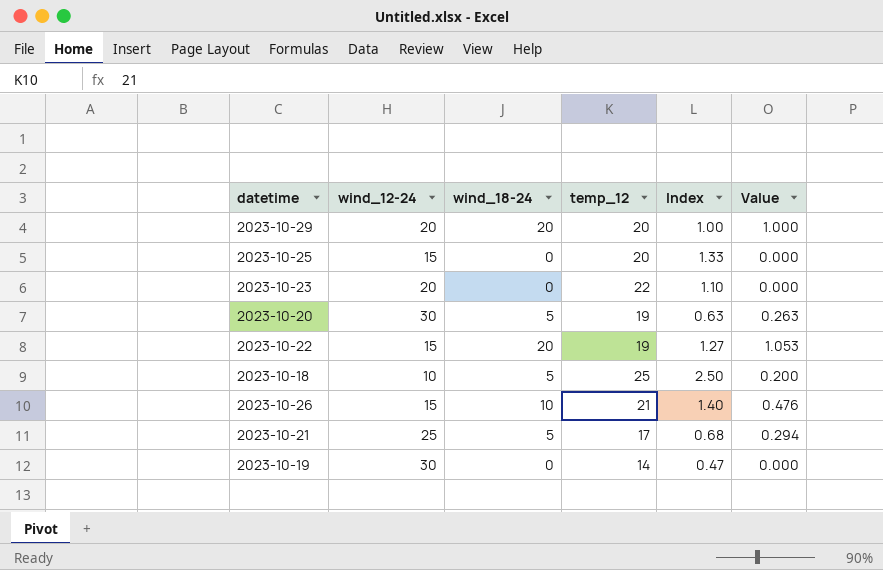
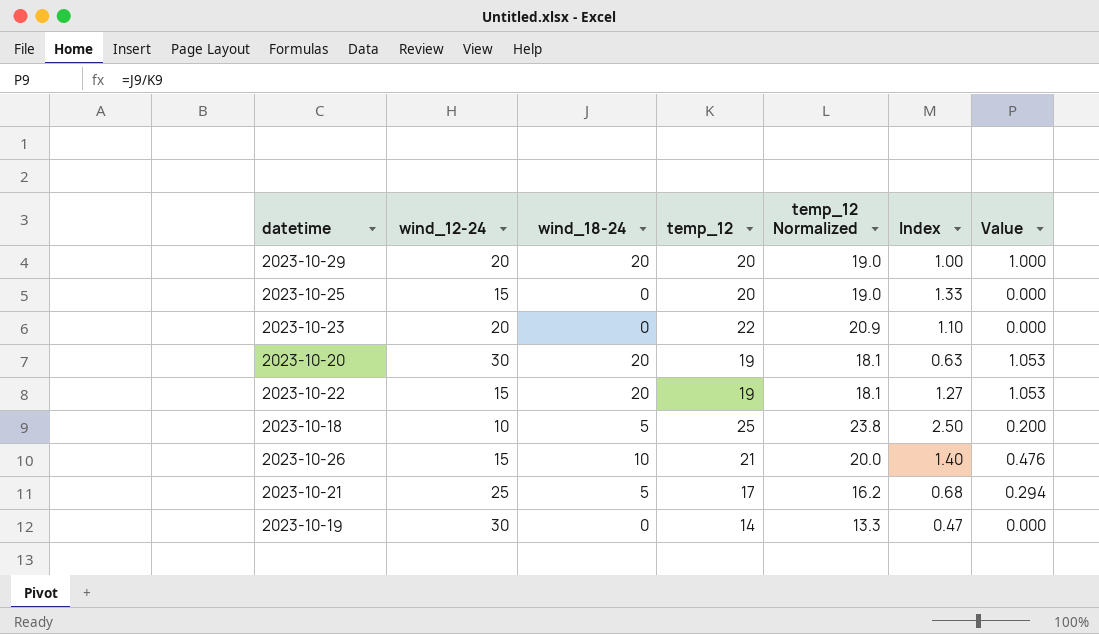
column temp_12 Normalized | formula: none -> [temp_12] * 0.95
2023-10-20 | wind_18-24: 5 -> 20
2023-10-20 | Value: 0.263 -> 1.053

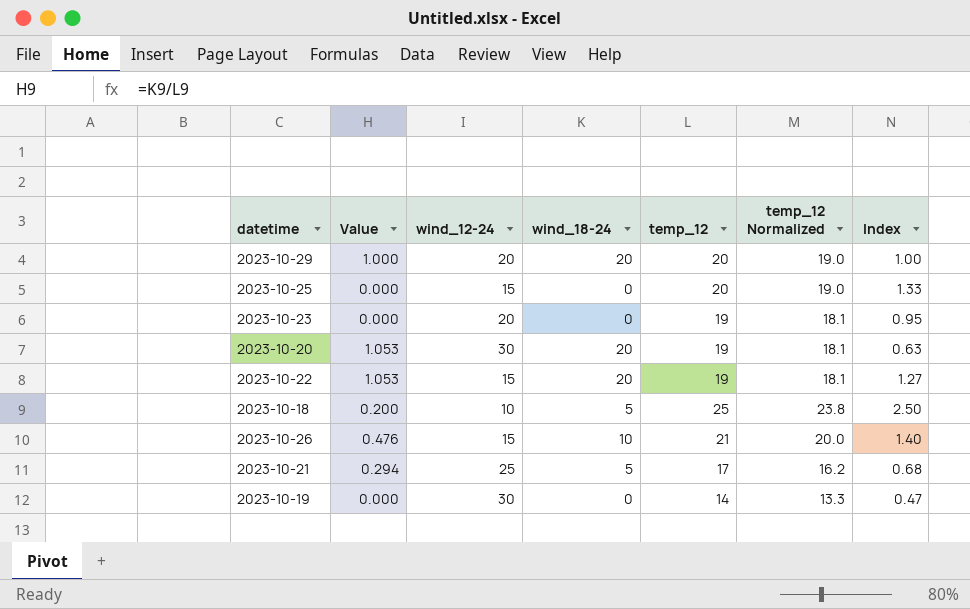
column Value | position: 7 -> 2
2023-10-23 | temp_12: 22 -> 19
2023-10-23 | temp_12 Normalized: 20.9 -> 18.1
2023-10-23 | Index: 1.10 -> 0.95

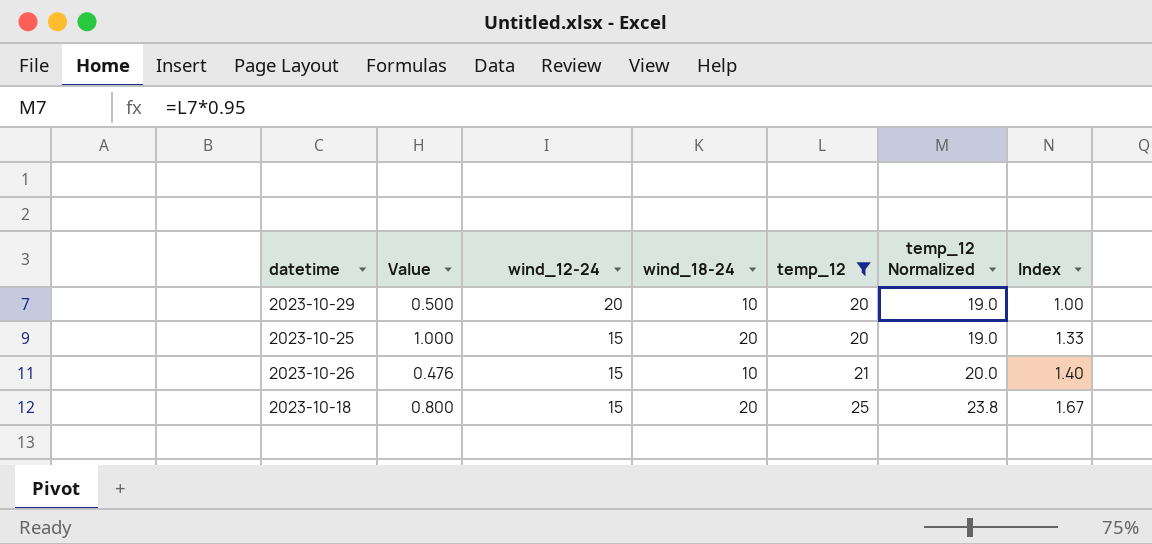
filter: none -> temp_12 >= 20
row order: none -> wind_12-24 descending
2023-10-29 | Value: 1.000 -> 0.500
2023-10-29 | wind_18-24: 20 -> 10
2023-10-25 | Value: 0.000 -> 1.000
2023-10-25 | wind_18-24: 0 -> 20
2023-10-18 | Value: 0.200 -> 0.800
2023-10-18 | wind_12-24: 10 -> 15
2023-10-18 | wind_18-24: 5 -> 20
2023-10-18 | Index: 2.50 -> 1.67

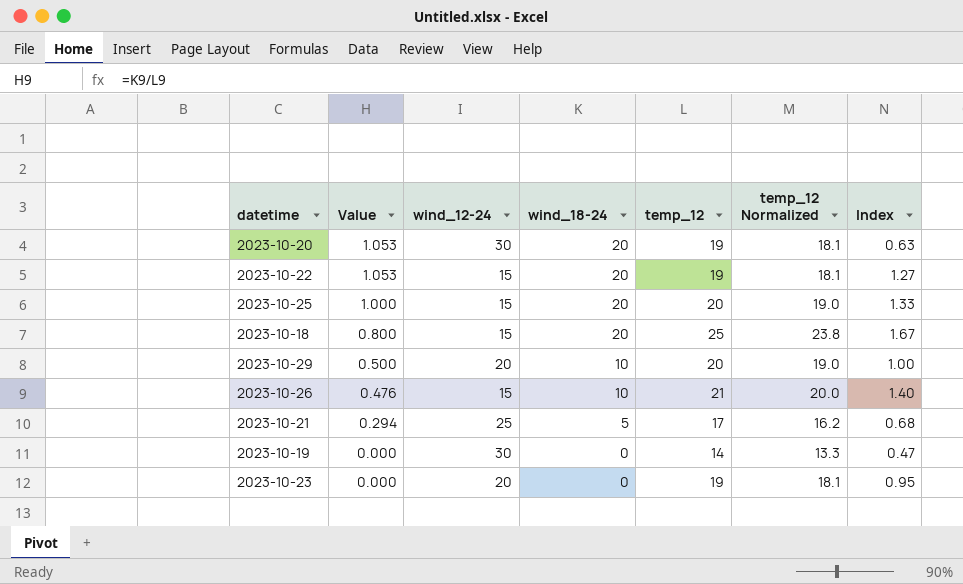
filter: temp_12 >= 20 -> none
row order: wind_12-24 descending -> Value descending

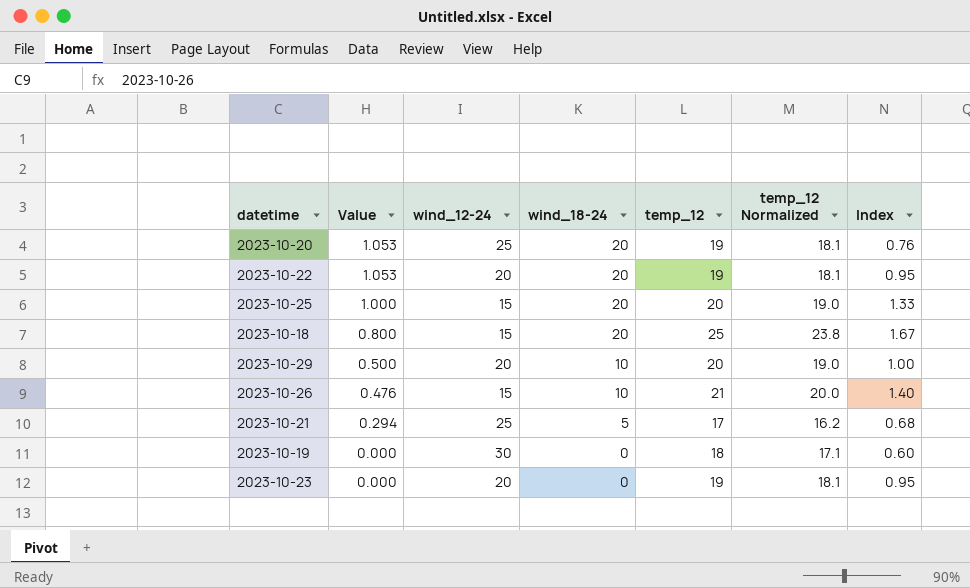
2023-10-20 | wind_12-24: 30 -> 25
2023-10-20 | Index: 0.63 -> 0.76
2023-10-22 | wind_12-24: 15 -> 20
2023-10-22 | Index: 1.27 -> 0.95
2023-10-19 | temp_12: 14 -> 18
2023-10-19 | temp_12 Normalized: 13.3 -> 17.1
2023-10-19 | Index: 0.47 -> 0.60

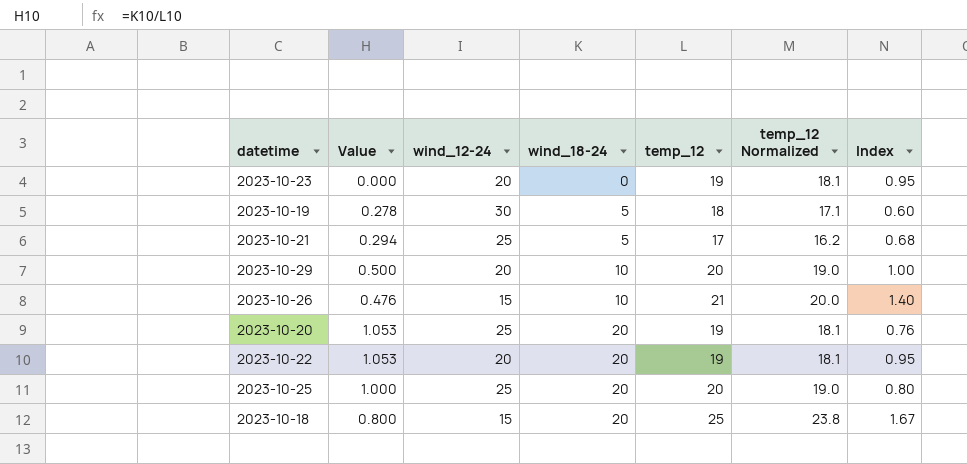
row order: Value descending -> wind_18-24 ascending
2023-10-19 | Value: 0.000 -> 0.278
2023-10-19 | wind_18-24: 0 -> 5
2023-10-25 | wind_12-24: 15 -> 25
2023-10-25 | Index: 1.33 -> 0.80

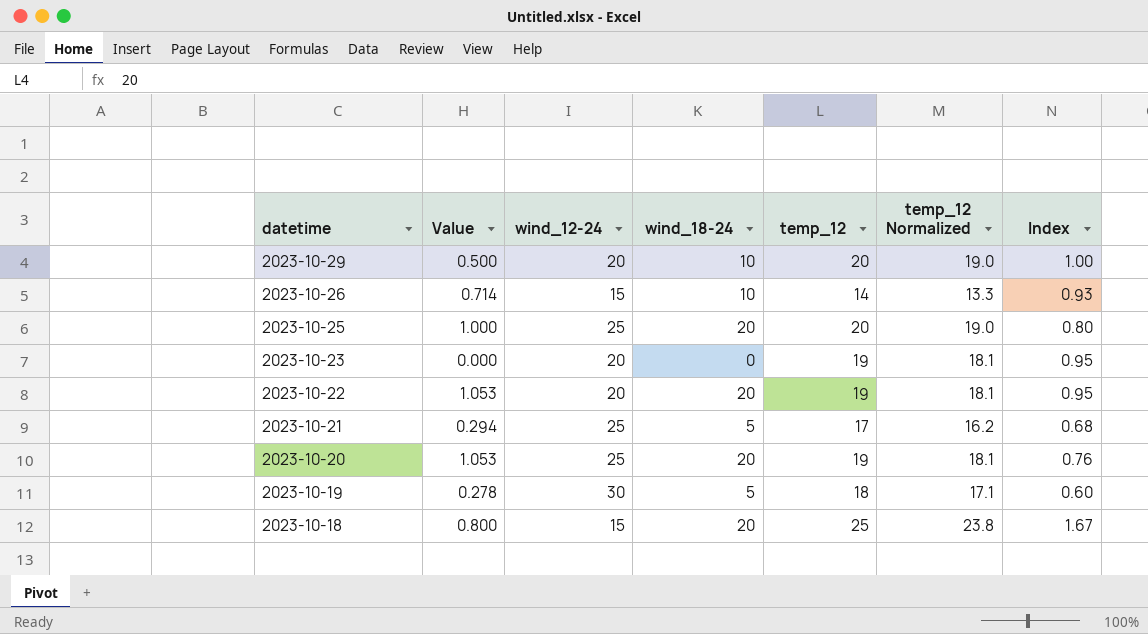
row order: wind_18-24 ascending -> datetime descending
2023-10-26 | Value: 0.476 -> 0.714
2023-10-26 | temp_12: 21 -> 14
2023-10-26 | temp_12 Normalized: 20.0 -> 13.3
2023-10-26 | Index: 1.40 -> 0.93

